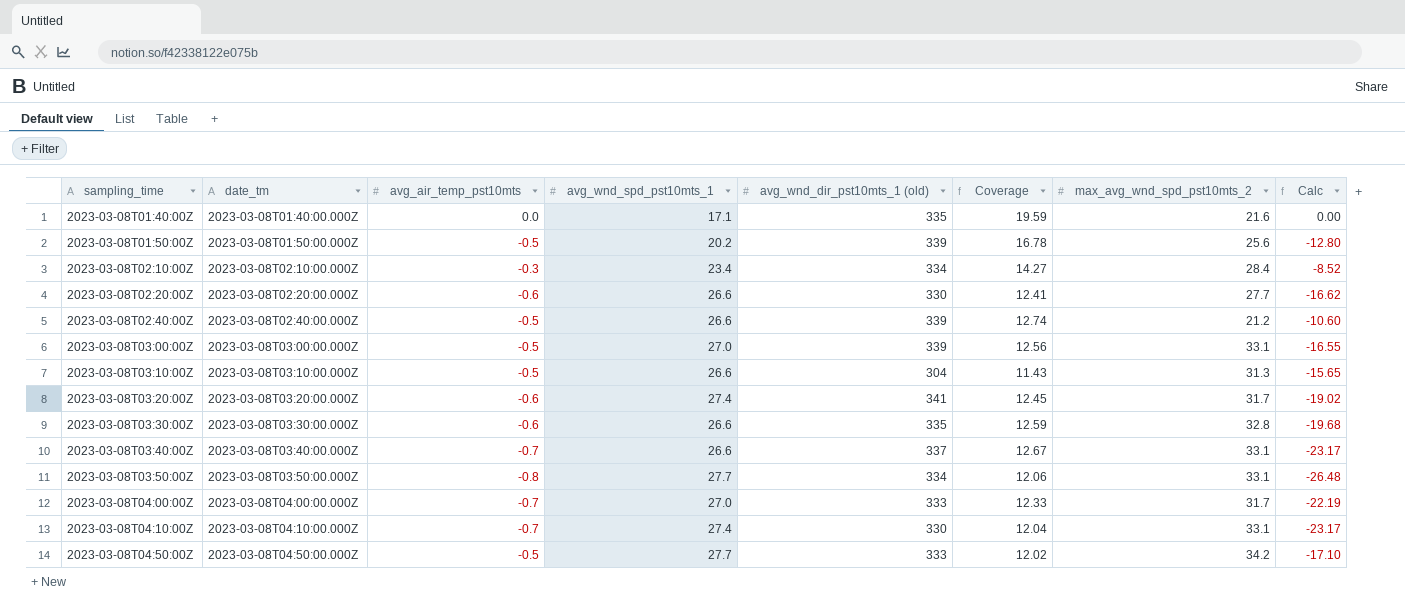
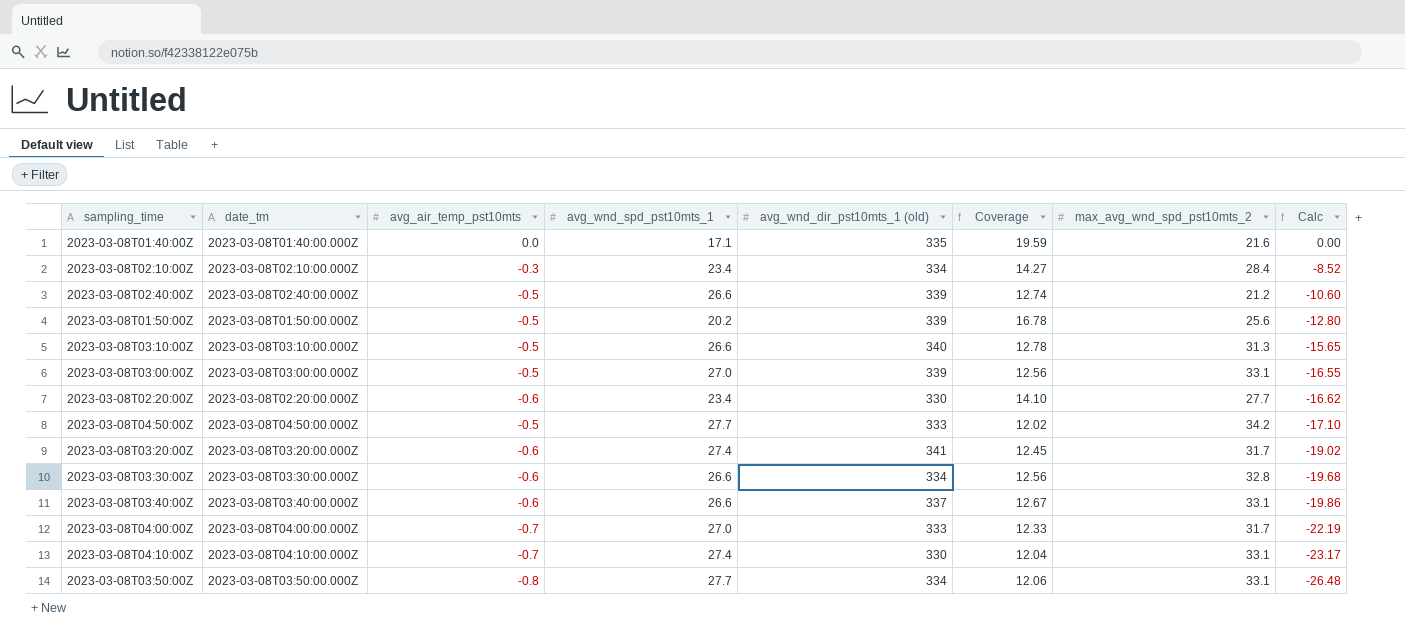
row order: sampling_time ascending -> Calc descending
2023-03-08T03:10:00Z | avg_wnd_dir_pst10mts_1 (old): 304 -> 340
2023-03-08T03:10:00Z | Coverage: 11.43 -> 12.78
2023-03-08T02:20:00Z | avg_wnd_spd_pst10mts_1: 26.6 -> 23.4
2023-03-08T02:20:00Z | Coverage: 12.41 -> 14.10
2023-03-08T03:30:00Z | avg_wnd_dir_pst10mts_1 (old): 335 -> 334
2023-03-08T03:30:00Z | Coverage: 12.59 -> 12.56
2023-03-08T03:40:00Z | avg_air_temp_pst10mts: -0.7 -> -0.6
2023-03-08T03:40:00Z | Calc: -23.17 -> -19.86

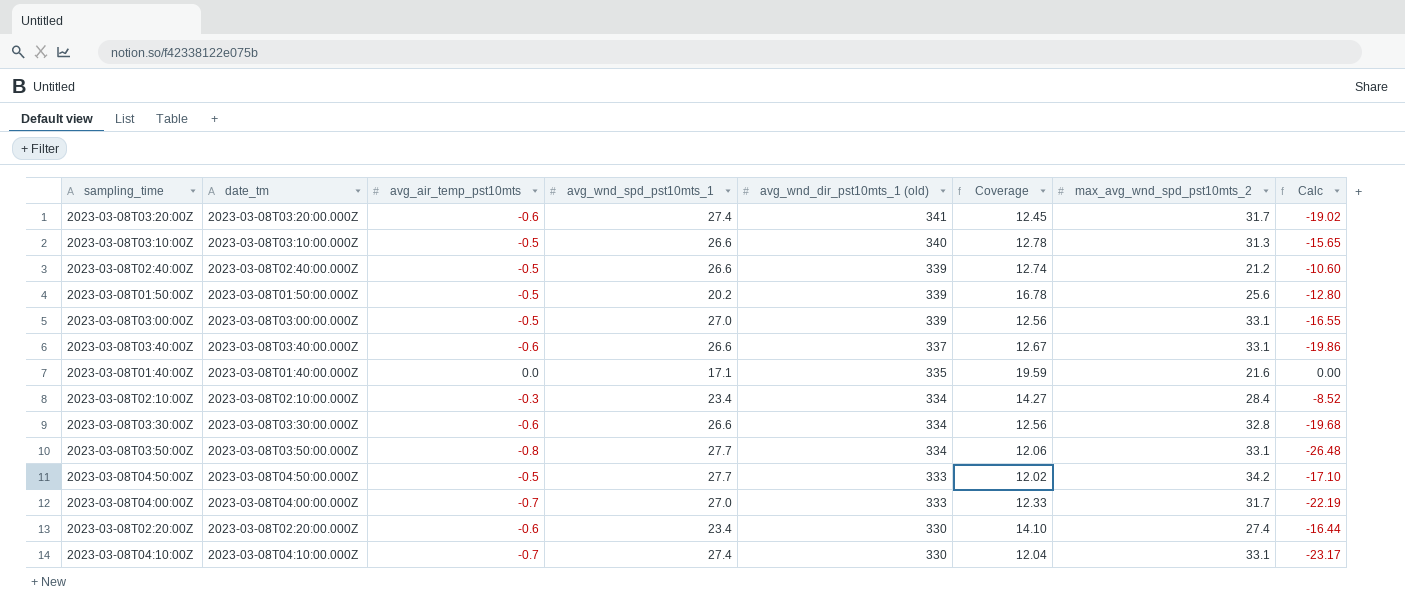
row order: Calc descending -> avg_wnd_dir_pst10mts_1 (old) descending
2023-03-08T02:20:00Z | max_avg_wnd_spd_pst10mts_2: 27.7 -> 27.4
2023-03-08T02:20:00Z | Calc: -16.62 -> -16.44

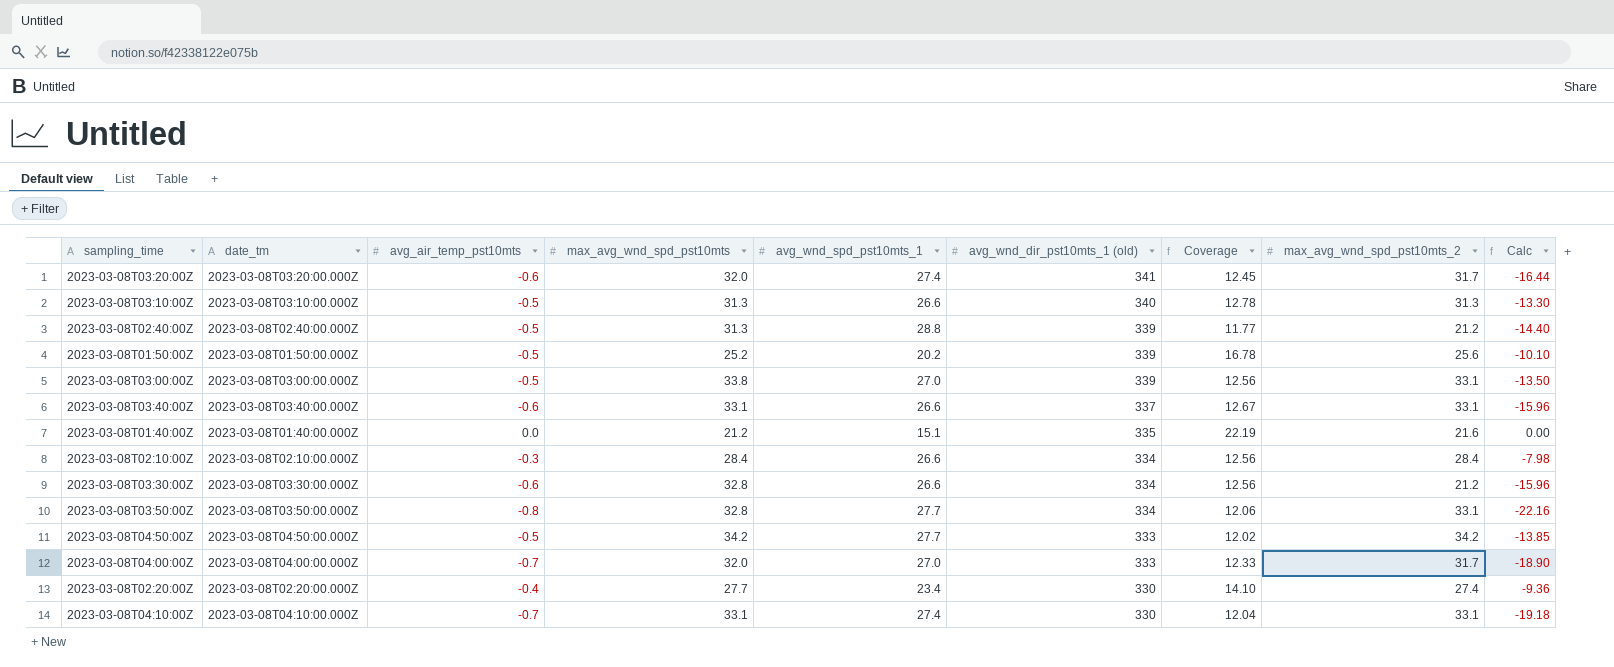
column max_avg_wnd_spd_pst10mts | position: none -> 4
column Calc | formula: [avg_air_temp_pst10mts] * [max_avg_wnd_spd_pst10mts_2] -> [avg_air_temp_pst10mts] * [avg_wnd_spd_pst10mts_1]
2023-03-08T02:40:00Z | avg_wnd_spd_pst10mts_1: 26.6 -> 28.8
2023-03-08T02:40:00Z | Coverage: 12.74 -> 11.77
2023-03-08T01:40:00Z | avg_wnd_spd_pst10mts_1: 17.1 -> 15.1
2023-03-08T01:40:00Z | Coverage: 19.59 -> 22.19
2023-03-08T02:10:00Z | avg_wnd_spd_pst10mts_1: 23.4 -> 26.6
2023-03-08T02:10:00Z | Coverage: 14.27 -> 12.56
2023-03-08T03:30:00Z | max_avg_wnd_spd_pst10mts_2: 32.8 -> 21.2
2023-03-08T02:20:00Z | avg_air_temp_pst10mts: -0.6 -> -0.4

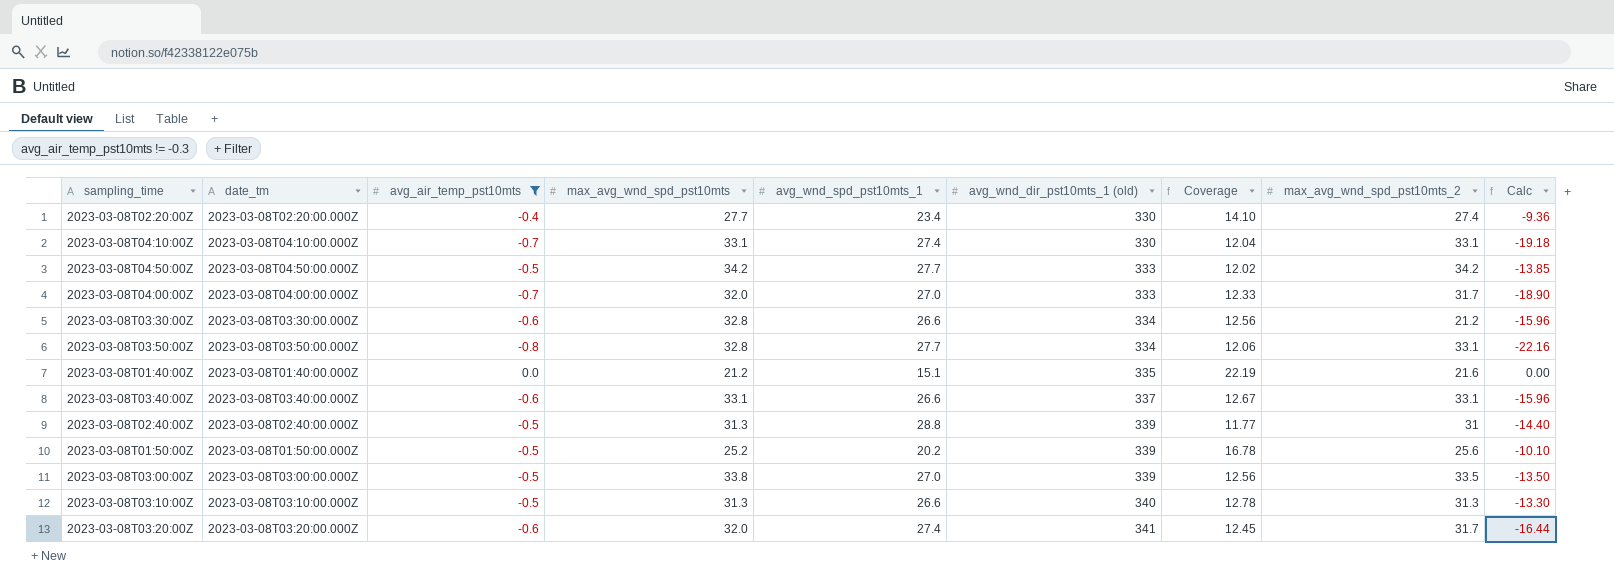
filter: none -> avg_air_temp_pst10mts != -0.3
row order: avg_wnd_dir_pst10mts_1 (old) descending -> avg_wnd_dir_pst10mts_1 (old) ascending
2023-03-08T02:40:00Z | max_avg_wnd_spd_pst10mts_2: 21.2 -> 31
2023-03-08T03:00:00Z | max_avg_wnd_spd_pst10mts_2: 33.1 -> 33.5

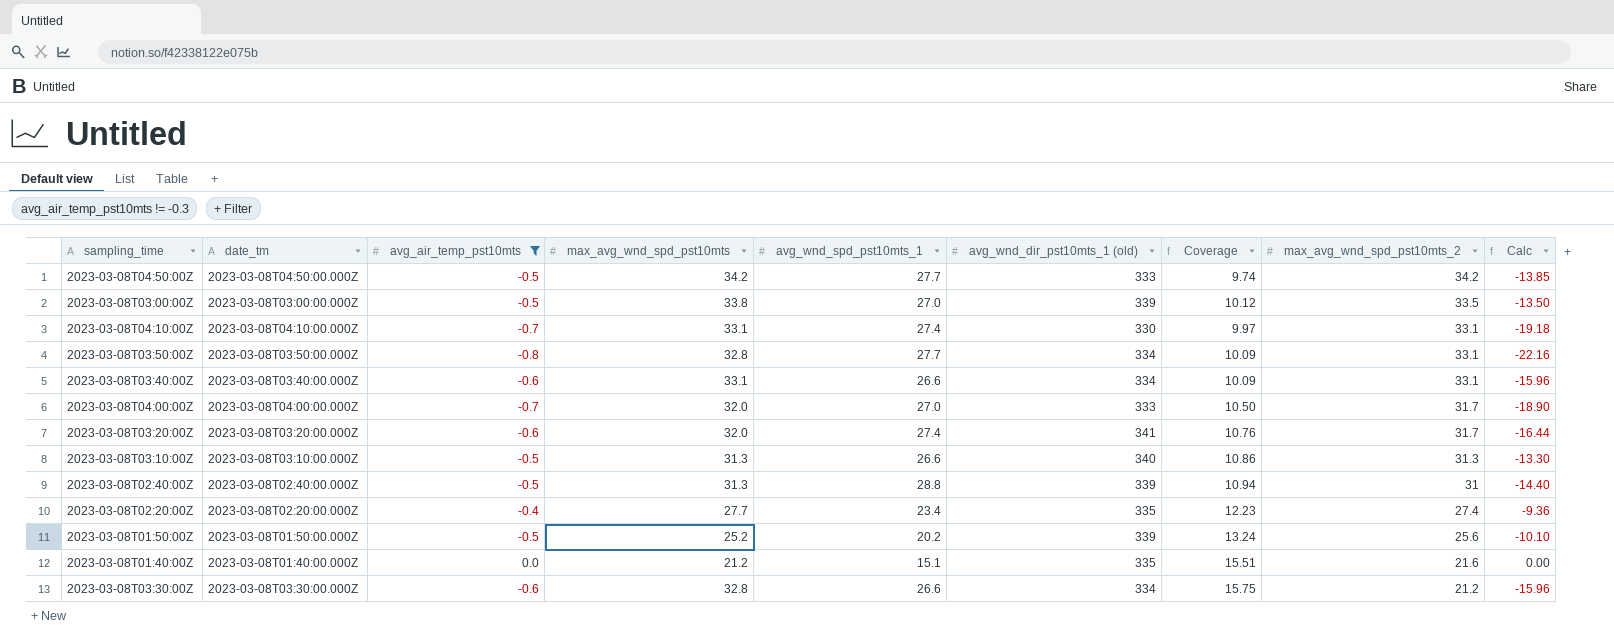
row order: avg_wnd_dir_pst10mts_1 (old) ascending -> max_avg_wnd_spd_pst10mts_2 descending
column Coverage | formula: [avg_wnd_dir_pst10mts_1 (old)] / [avg_wnd_spd_pst10mts_1] -> [avg_wnd_dir_pst10mts_1 (old)] / [max_avg_wnd_spd_pst10mts_2]
2023-03-08T03:40:00Z | avg_wnd_dir_pst10mts_1 (old): 337 -> 334
2023-03-08T02:20:00Z | avg_wnd_dir_pst10mts_1 (old): 330 -> 335

